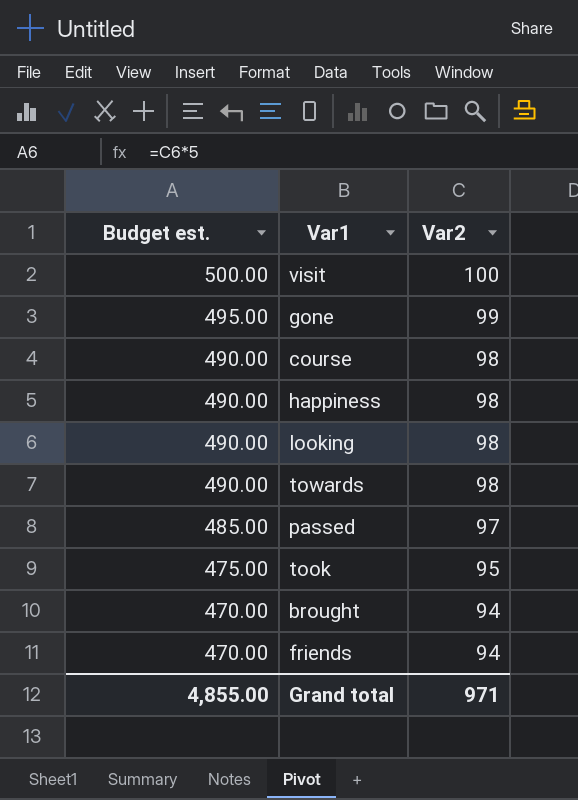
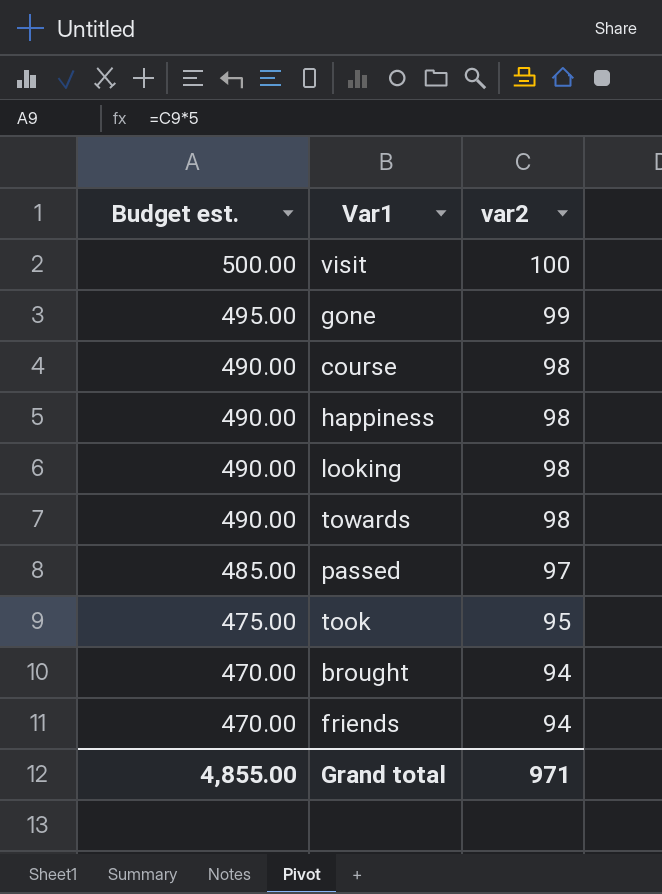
column name: Var2 -> var2

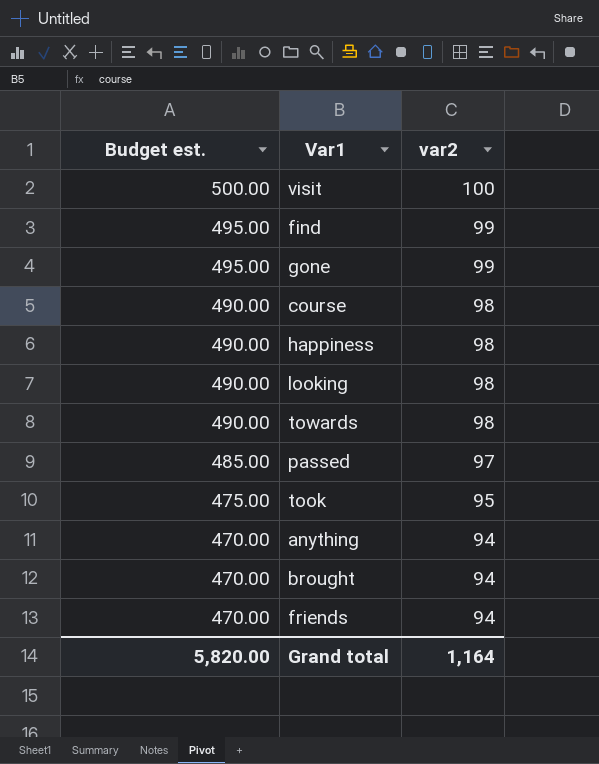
row find: none -> 495.00 | 99
row anything: none -> 470.00 | 94
Grand total | Budget est.: 4,855.00 -> 5,820.00
Grand total | var2: 971 -> 1,164

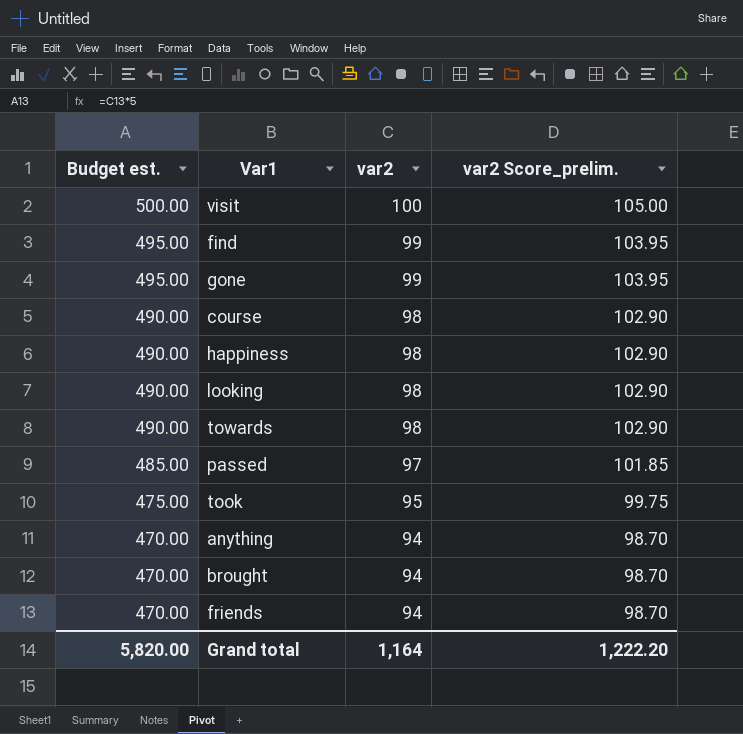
column var2 Score_prelim. | formula: none -> [var2] * 1.05

